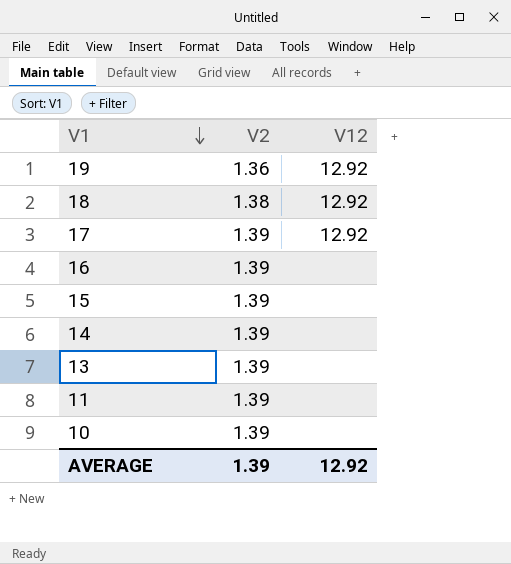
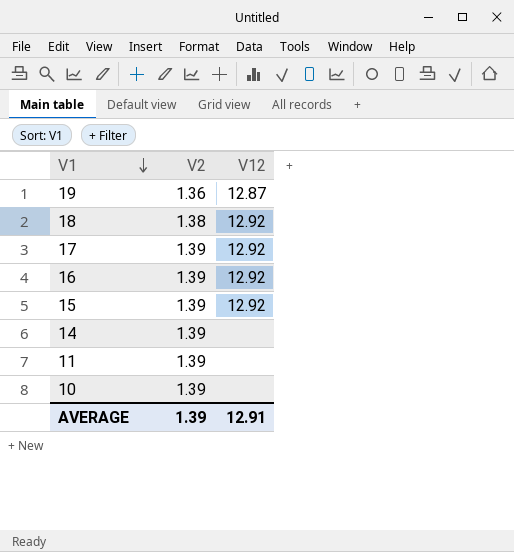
row 13: 1.39 | none -> none
19 | V12: 12.92 -> 12.87
16 | V12: none -> 12.92
15 | V12: none -> 12.92
AVERAGE | V12: 12.92 -> 12.91

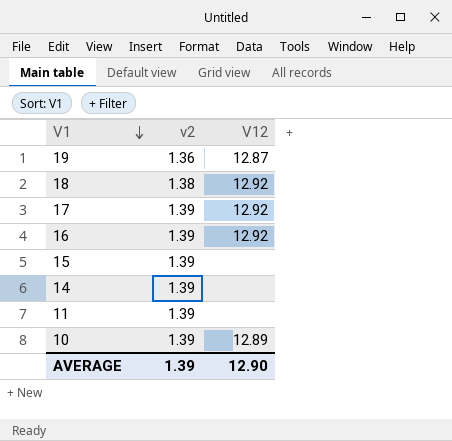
column name: V2 -> v2
15 | V12: 12.92 -> none
10 | V12: none -> 12.89
AVERAGE | V12: 12.91 -> 12.90

